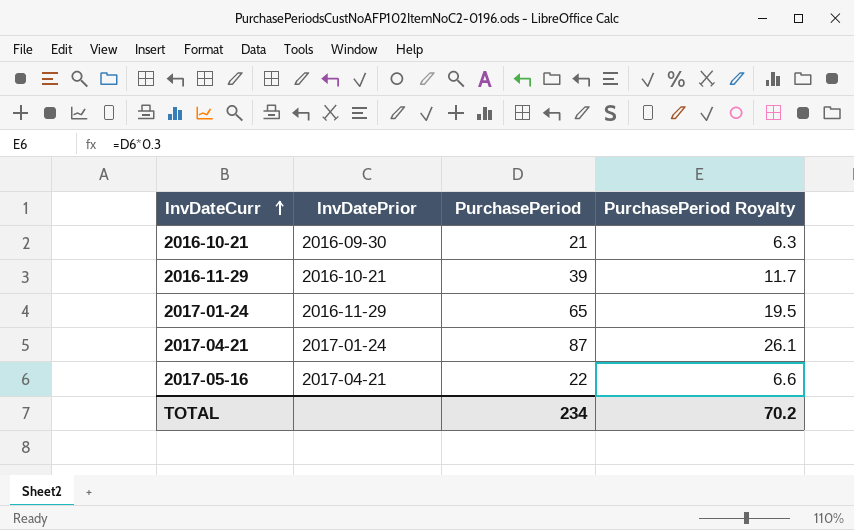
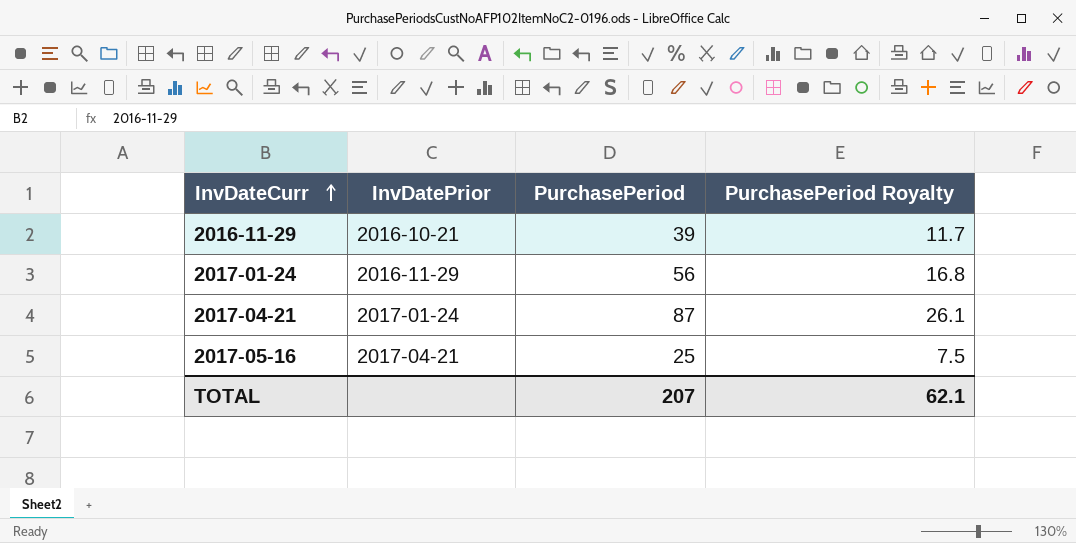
row 2016-10-21: 2016-09-30 | 21 | 6.3 -> none
2017-01-24 | PurchasePeriod: 65 -> 56
2017-01-24 | PurchasePeriod Royalty: 19.5 -> 16.8
2017-05-16 | PurchasePeriod: 22 -> 25
2017-05-16 | PurchasePeriod Royalty: 6.6 -> 7.5
TOTAL | PurchasePeriod: 234 -> 207
TOTAL | PurchasePeriod Royalty: 70.2 -> 62.1

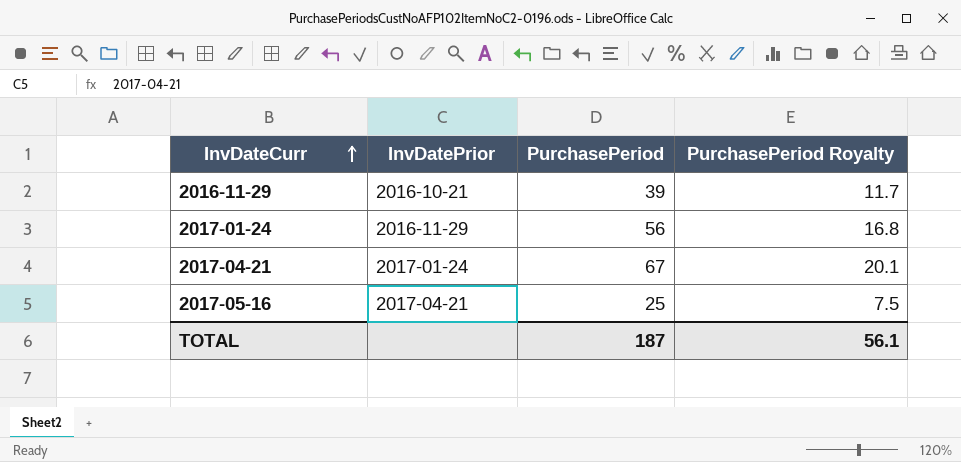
2017-04-21 | PurchasePeriod: 87 -> 67
2017-04-21 | PurchasePeriod Royalty: 26.1 -> 20.1
TOTAL | PurchasePeriod: 207 -> 187
TOTAL | PurchasePeriod Royalty: 62.1 -> 56.1

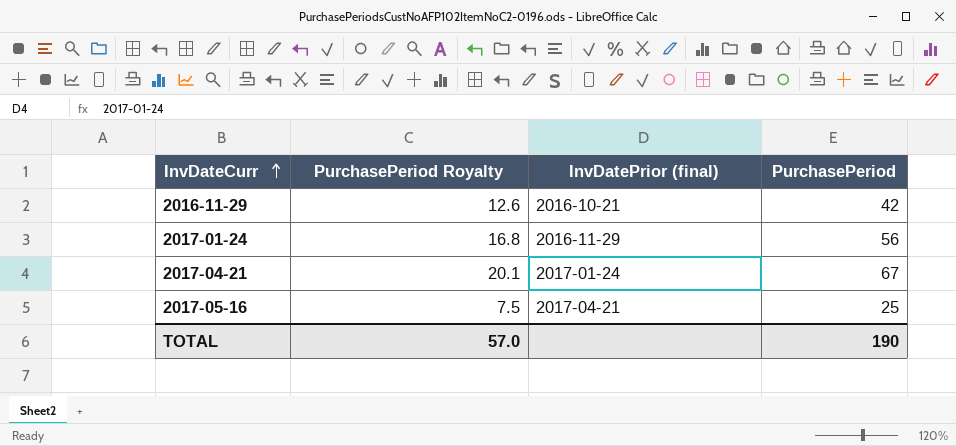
column PurchasePeriod Royalty | position: 4 -> 2
column name: InvDatePrior -> InvDatePrior (final)
2016-11-29 | PurchasePeriod Royalty: 11.7 -> 12.6
2016-11-29 | PurchasePeriod: 39 -> 42
TOTAL | PurchasePeriod Royalty: 56.1 -> 57.0
TOTAL | PurchasePeriod: 187 -> 190

